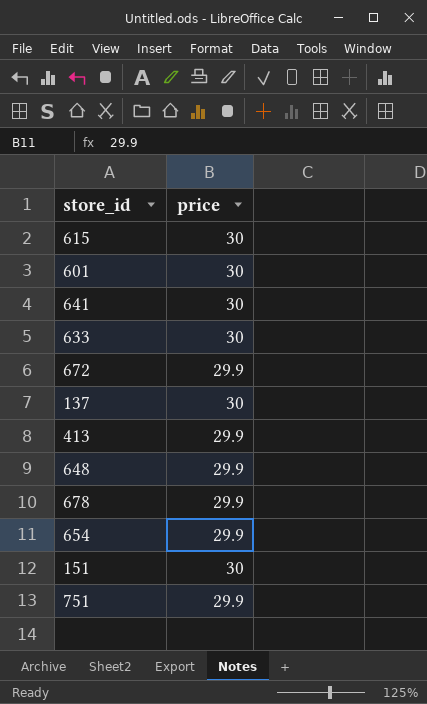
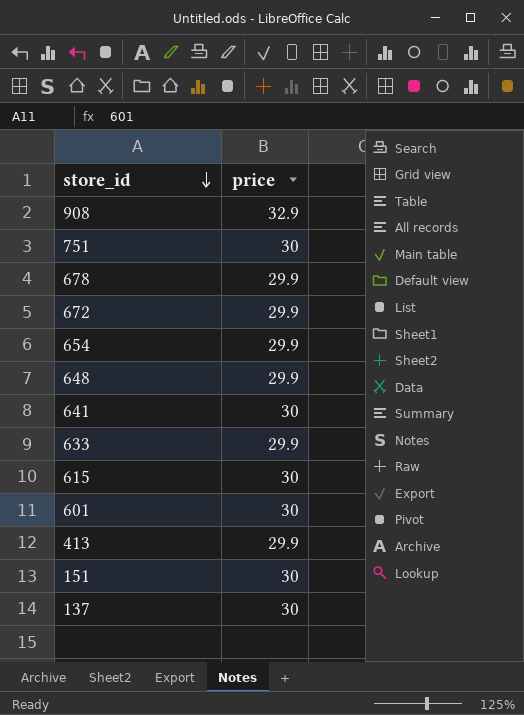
row order: none -> store_id descending
row 908: none -> 32.9
751 | price: 29.9 -> 30
633 | price: 30 -> 29.9

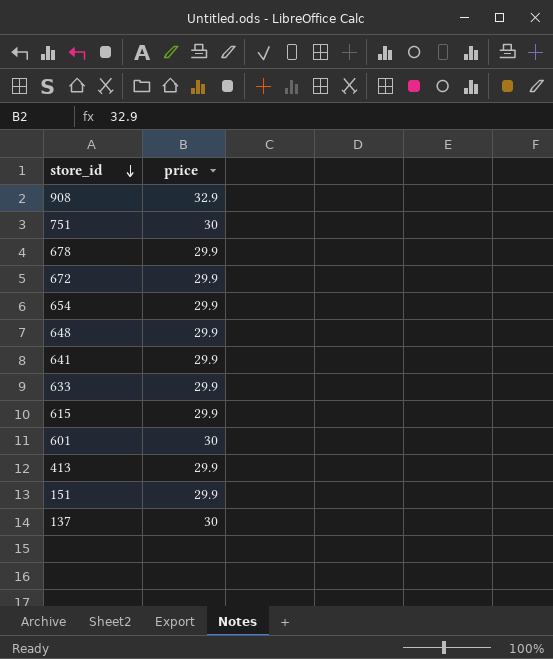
641 | price: 30 -> 29.9
615 | price: 30 -> 29.9
151 | price: 30 -> 29.9

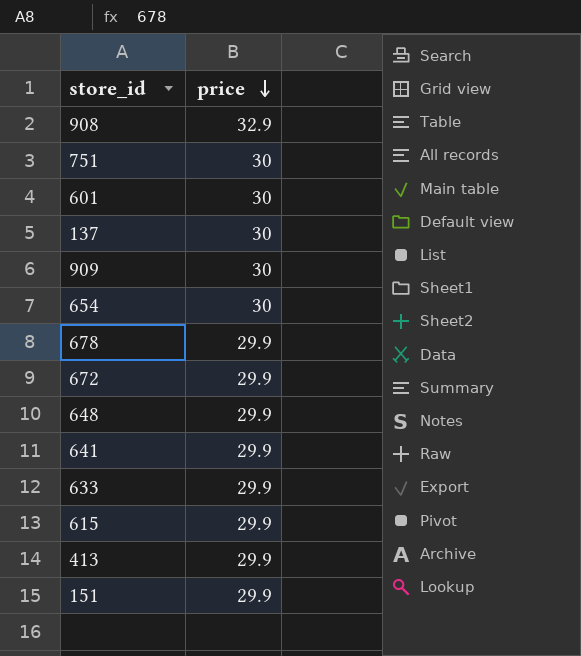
row order: store_id descending -> price descending
row 909: none -> 30
654 | price: 29.9 -> 30

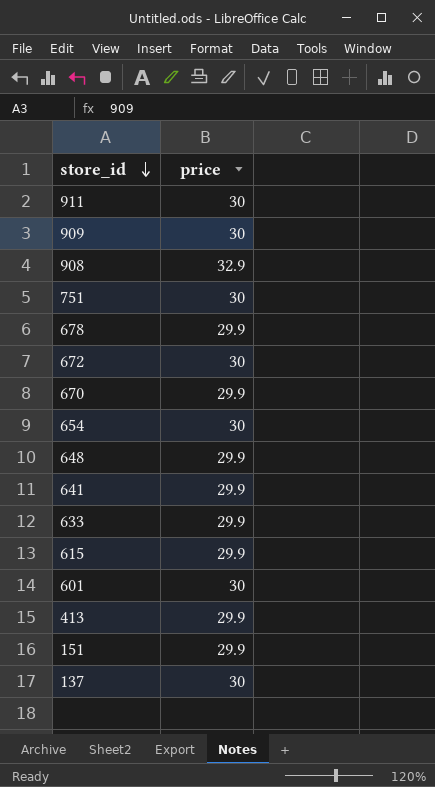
row order: price descending -> store_id descending
row 911: none -> 30
672 | price: 29.9 -> 30
row 670: none -> 29.9

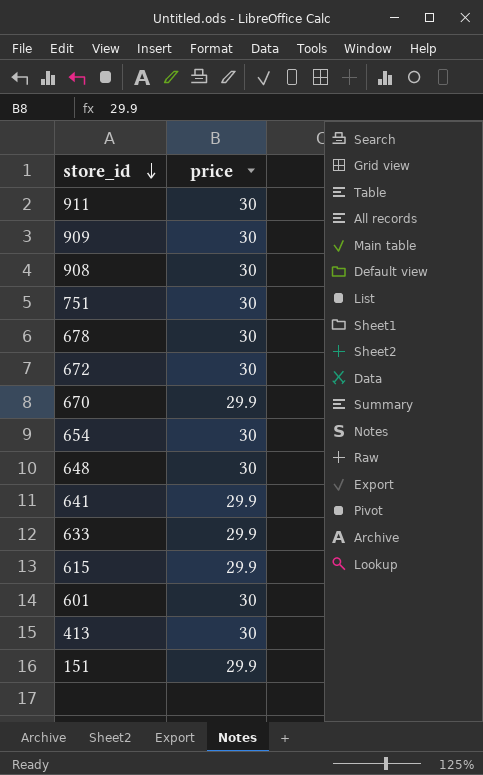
row 137: 30 -> none
908 | price: 32.9 -> 30
678 | price: 29.9 -> 30
648 | price: 29.9 -> 30
413 | price: 29.9 -> 30

